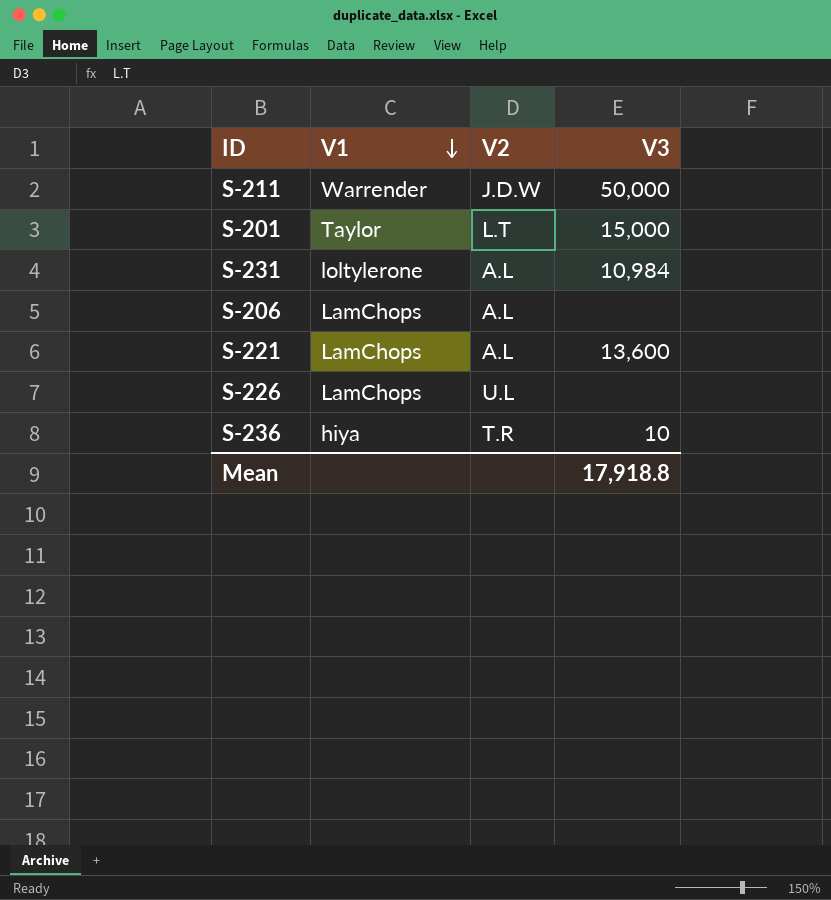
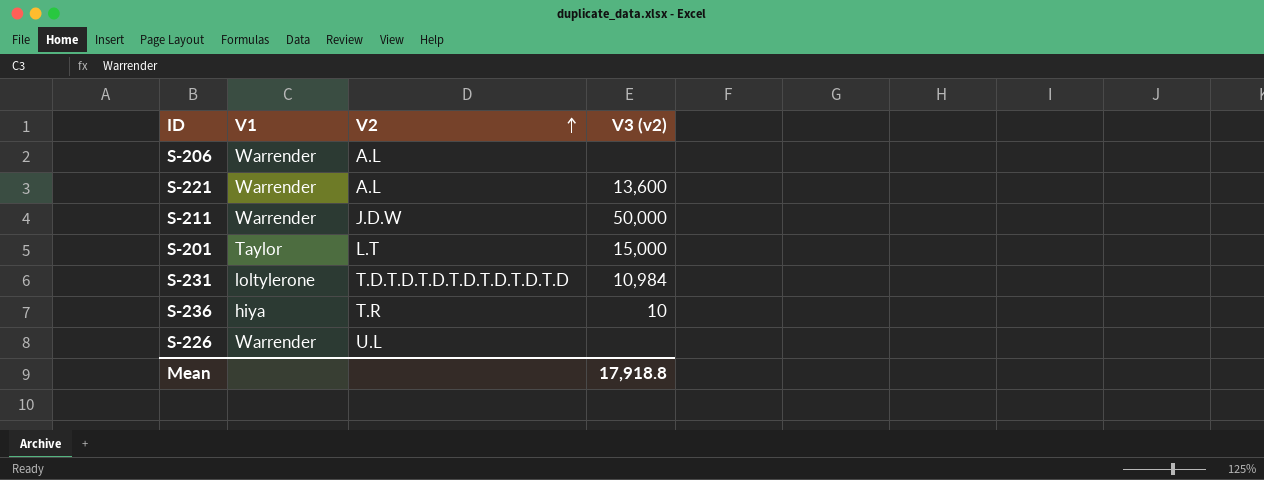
row order: V1 descending -> V2 ascending
column name: V3 -> V3 (v2)
S-206 | V1: LamChops -> Warrender
S-221 | V1: LamChops -> Warrender
S-231 | V2: A.L -> T.D.T.D.T.D.T.D.T.D.T.D.T.D
S-226 | V1: LamChops -> Warrender

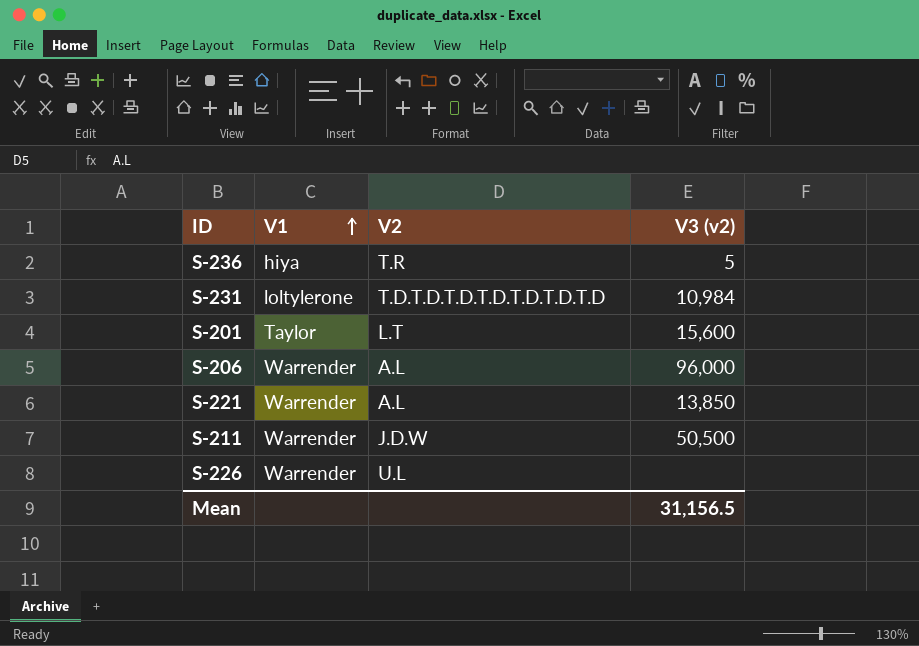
row order: V2 ascending -> V1 ascending
S-236 | V3 (v2): 10 -> 5
S-201 | V3 (v2): 15,000 -> 15,600
S-206 | V3 (v2): none -> 96,000
S-221 | V3 (v2): 13,600 -> 13,850
S-211 | V3 (v2): 50,000 -> 50,500
Mean | V3 (v2): 17,918.8 -> 31,156.5

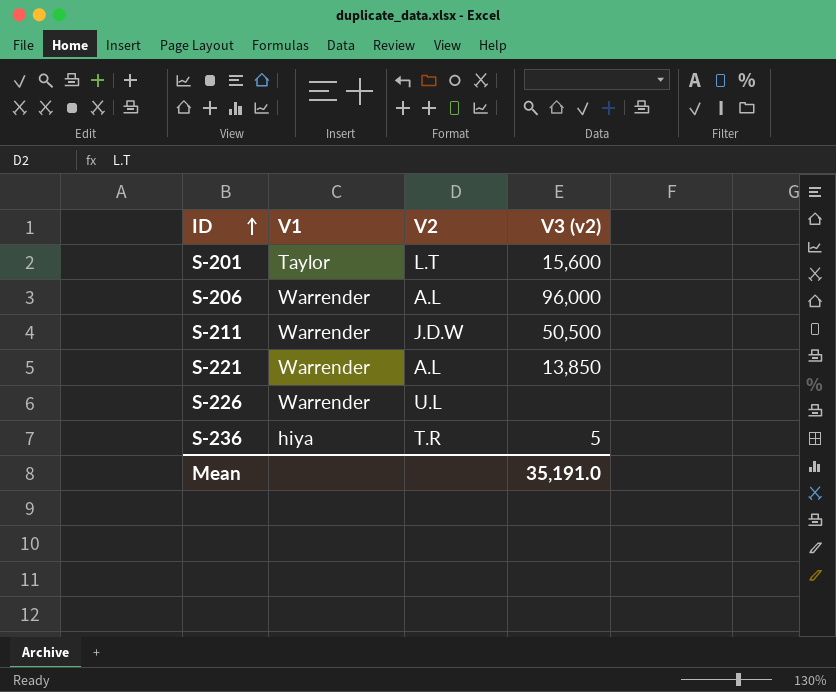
row order: V1 ascending -> ID ascending
row S-231: loltylerone | T.D.T.D.T.D.T.D.T.D.T.D.T.D | 10,984 -> none
Mean | V3 (v2): 31,156.5 -> 35,191.0

